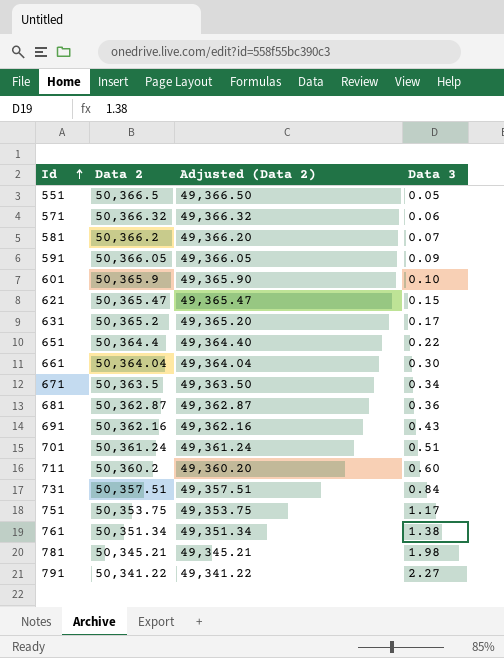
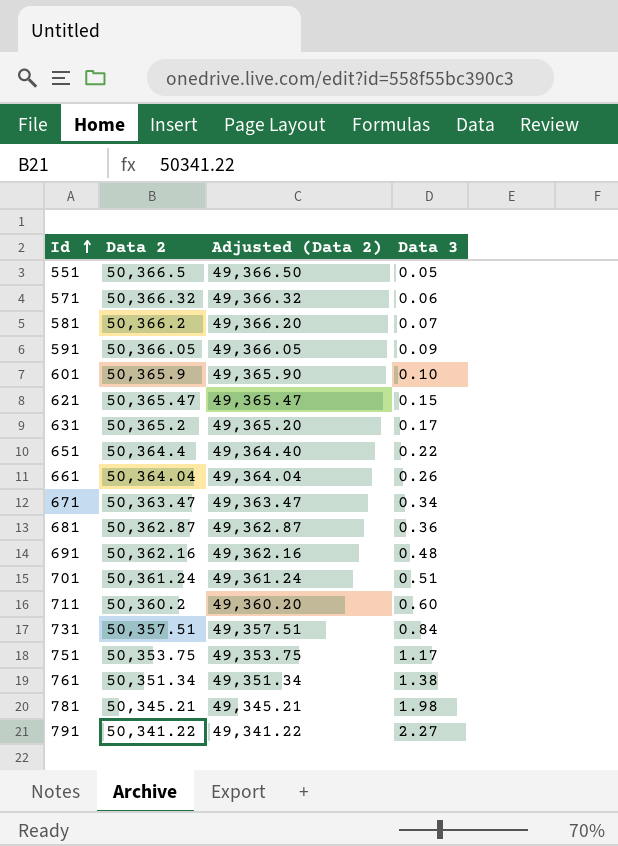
661 | Data 3: 0.30 -> 0.26
671 | Data 2: 50,363.5 -> 50,363.47
671 | Adjusted (Data 2): 49,363.50 -> 49,363.47
691 | Data 3: 0.43 -> 0.48

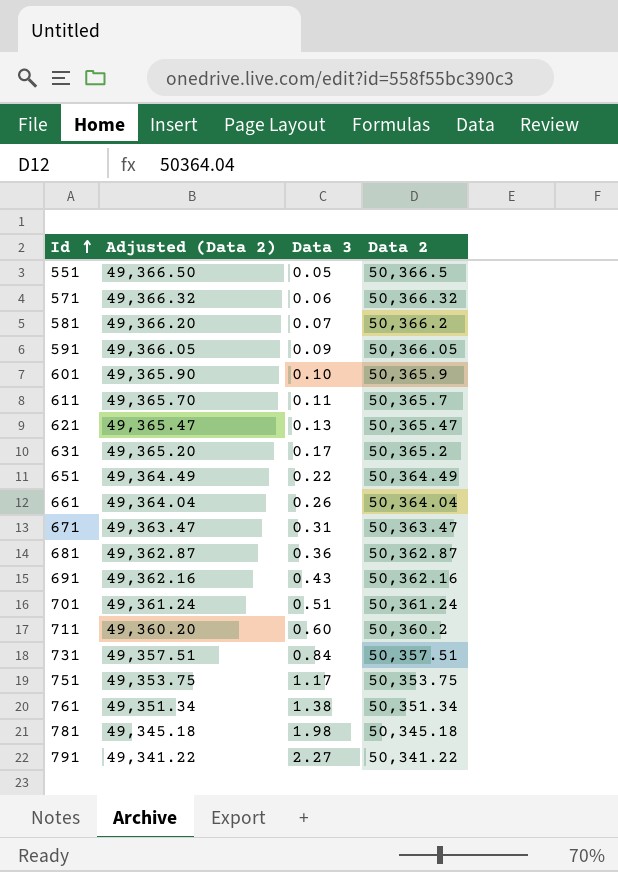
column Data 2 | position: 2 -> 4
row 611: none -> 49,365.70 | 0.11 | 50,365.7
621 | Data 3: 0.15 -> 0.13
651 | Adjusted (Data 2): 49,364.40 -> 49,364.49
651 | Data 2: 50,364.4 -> 50,364.49
671 | Data 3: 0.34 -> 0.31
691 | Data 3: 0.48 -> 0.43
781 | Adjusted (Data 2): 49,345.21 -> 49,345.18
781 | Data 2: 50,345.21 -> 50,345.18

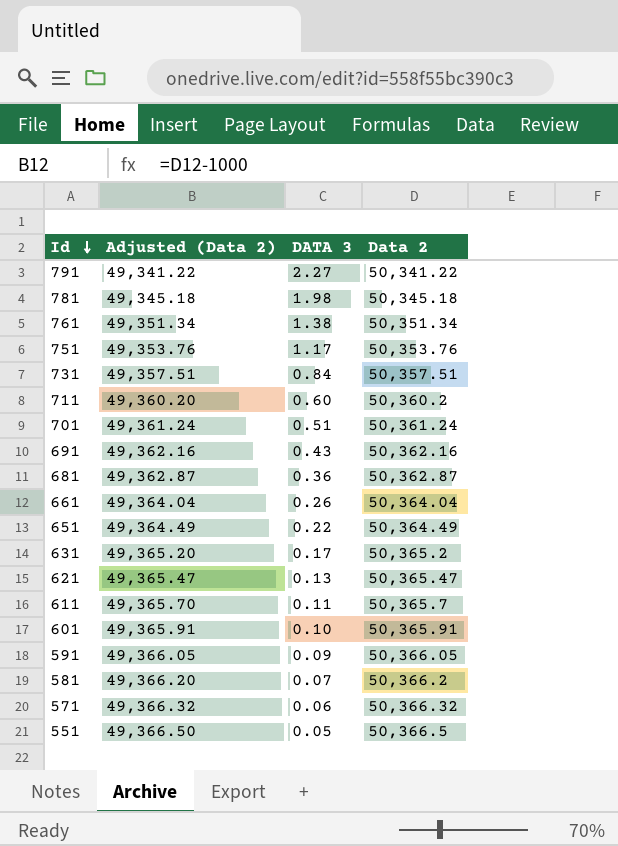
row order: Id ascending -> Id descending
column name: Data 3 -> DATA 3
row 671: 49,363.47 | 0.31 | 50,363.47 -> none
751 | Adjusted (Data 2): 49,353.75 -> 49,353.76
751 | Data 2: 50,353.75 -> 50,353.76
601 | Adjusted (Data 2): 49,365.90 -> 49,365.91
601 | Data 2: 50,365.9 -> 50,365.91

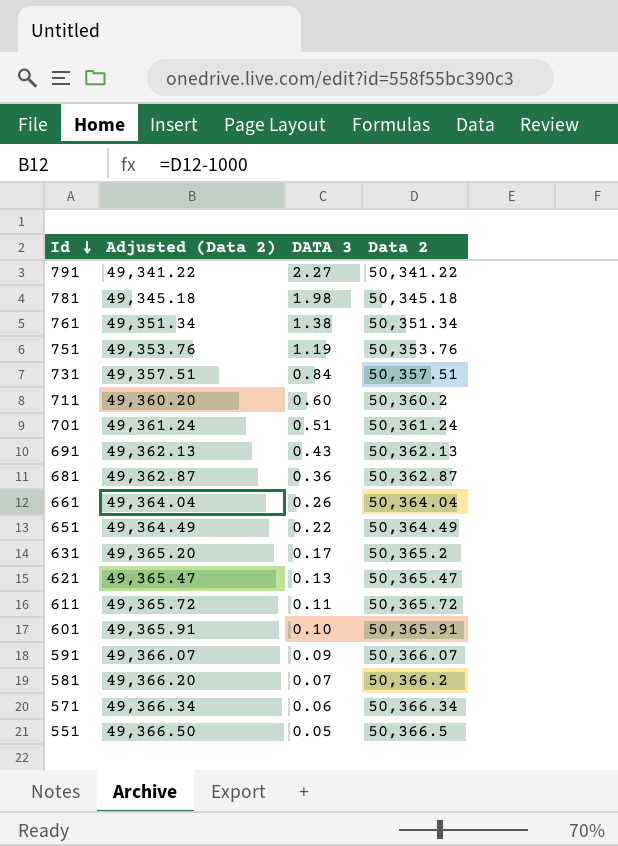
751 | DATA 3: 1.17 -> 1.19
691 | Adjusted (Data 2): 49,362.16 -> 49,362.13
691 | Data 2: 50,362.16 -> 50,362.13
611 | Adjusted (Data 2): 49,365.70 -> 49,365.72
611 | Data 2: 50,365.7 -> 50,365.72
591 | Adjusted (Data 2): 49,366.05 -> 49,366.07
591 | Data 2: 50,366.05 -> 50,366.07
571 | Adjusted (Data 2): 49,366.32 -> 49,366.34
571 | Data 2: 50,366.32 -> 50,366.34

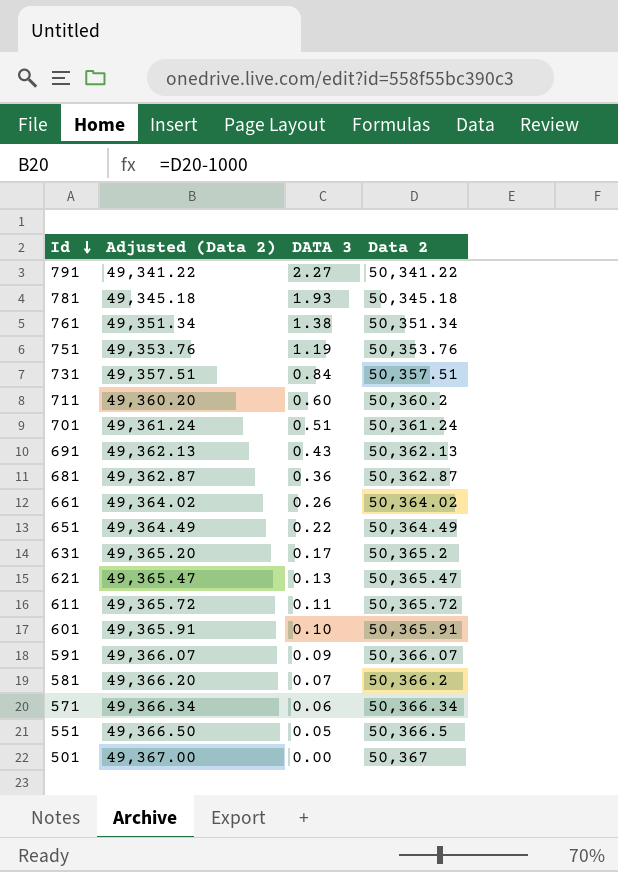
781 | DATA 3: 1.98 -> 1.93
661 | Adjusted (Data 2): 49,364.04 -> 49,364.02
661 | Data 2: 50,364.04 -> 50,364.02
row 501: none -> 49,367.00 | 0.00 | 50,367

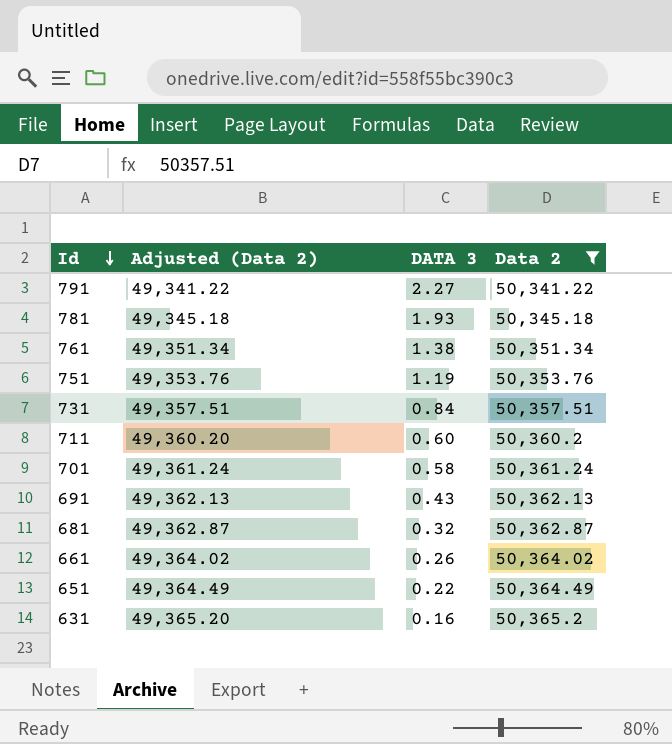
filter: none -> Data 2 <= 50,365.2
701 | DATA 3: 0.51 -> 0.58
681 | DATA 3: 0.36 -> 0.32
631 | DATA 3: 0.17 -> 0.16

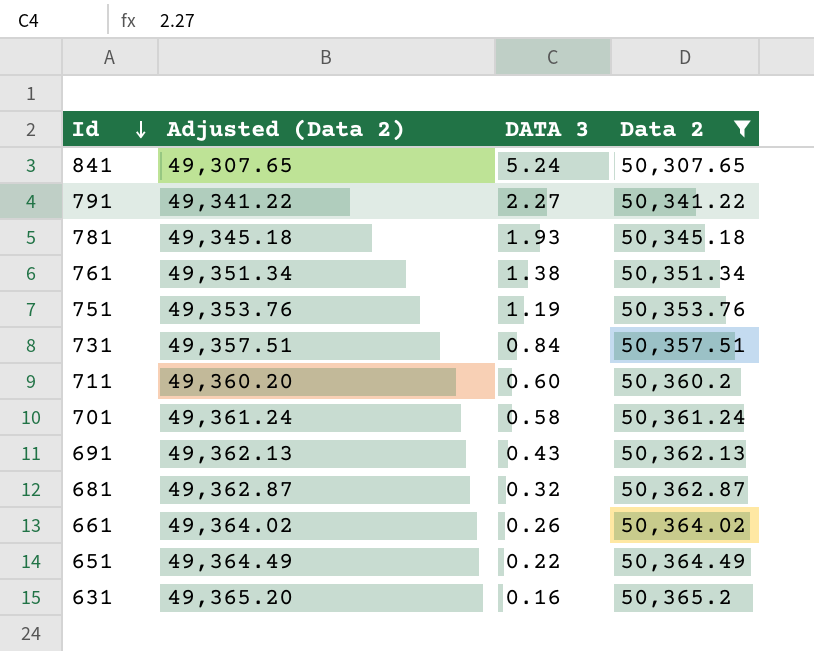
row 841: none -> 49,307.65 | 5.24 | 50,307.65

